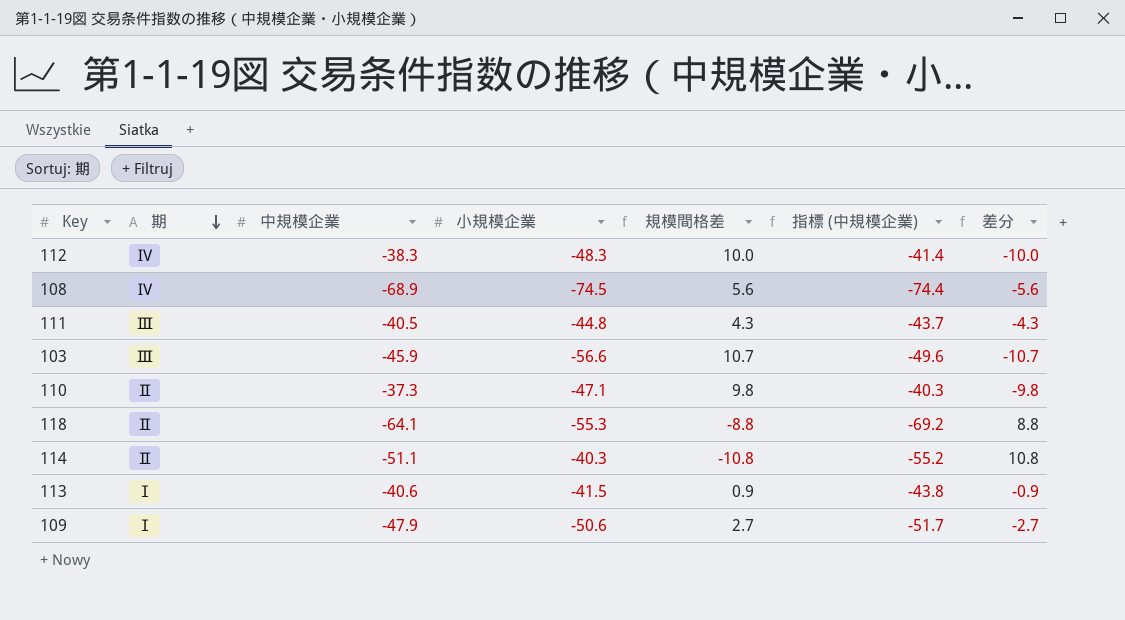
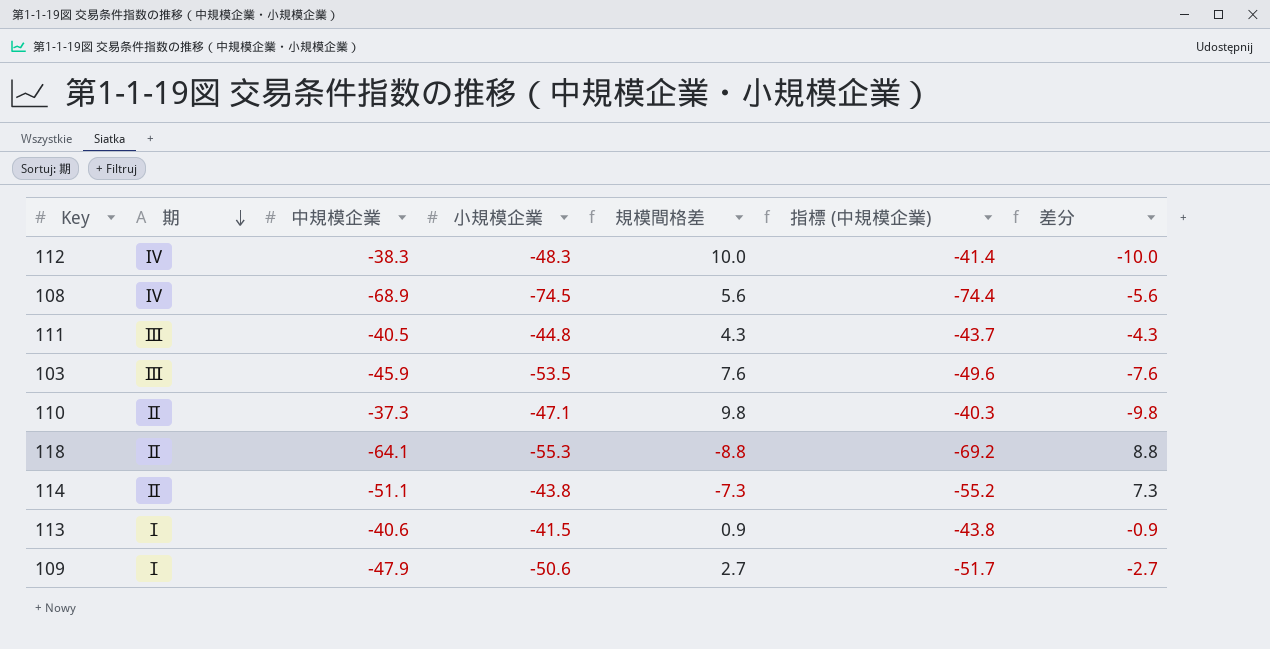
103 | 小規模企業: -56.6 -> -53.5
103 | 規模間格差: 10.7 -> 7.6
103 | 差分: -10.7 -> -7.6
114 | 小規模企業: -40.3 -> -43.8
114 | 規模間格差: -10.8 -> -7.3
114 | 差分: 10.8 -> 7.3

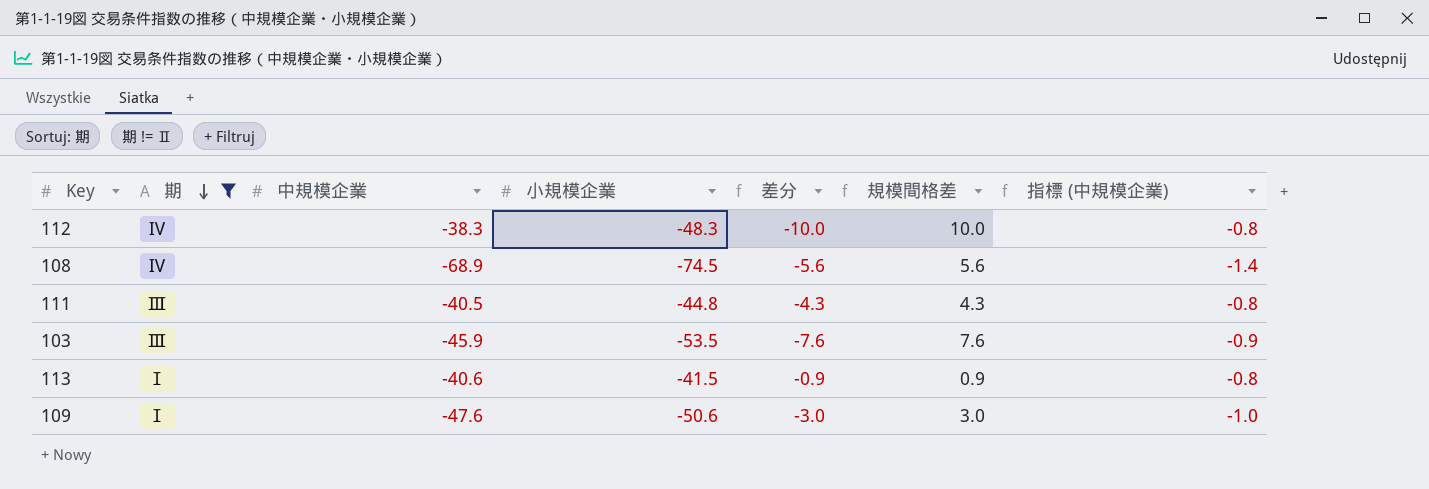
filter: none -> 期 != Ⅱ
column 差分 | position: 7 -> 5
column 指標 (中規模企業) | formula: [中規模企業] * 1.08 -> [中規模企業] * 0.02
109 | 中規模企業: -47.9 -> -47.6
109 | 差分: -2.7 -> -3.0
109 | 規模間格差: 2.7 -> 3.0

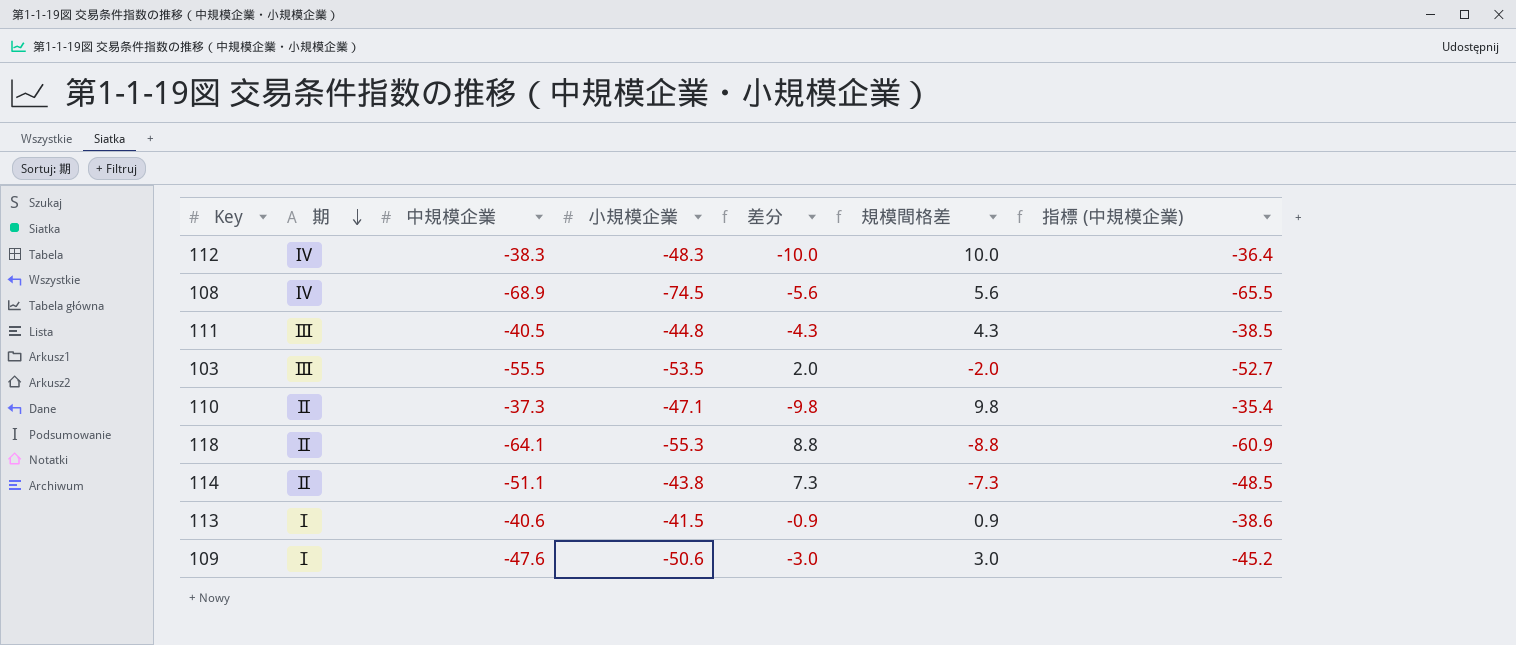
filter: 期 != Ⅱ -> none
column 指標 (中規模企業) | formula: [中規模企業] * 0.02 -> [中規模企業] * 0.95
103 | 中規模企業: -45.9 -> -55.5
103 | 差分: -7.6 -> 2.0
103 | 規模間格差: 7.6 -> -2.0

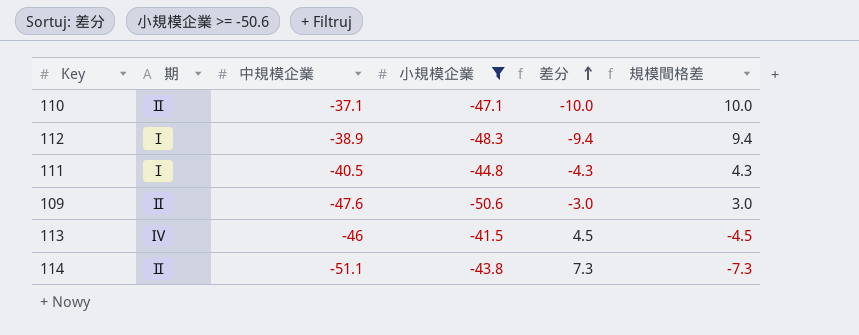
filter: none -> 小規模企業 >= -50.6
row order: 期 descending -> 差分 ascending
column 指標 (中規模企業) | formula: [中規模企業] * 0.95 -> none
110 | 中規模企業: -37.3 -> -37.1
110 | 差分: -9.8 -> -10.0
110 | 規模間格差: 9.8 -> 10.0
112 | 期: Ⅳ -> Ⅰ
112 | 中規模企業: -38.3 -> -38.9
112 | 差分: -10.0 -> -9.4
112 | 規模間格差: 10.0 -> 9.4
111 | 期: Ⅲ -> Ⅰ
109 | 期: Ⅰ -> Ⅱ
113 | 期: Ⅰ -> Ⅳ
113 | 中規模企業: -40.6 -> -46
113 | 差分: -0.9 -> 4.5
113 | 規模間格差: 0.9 -> -4.5

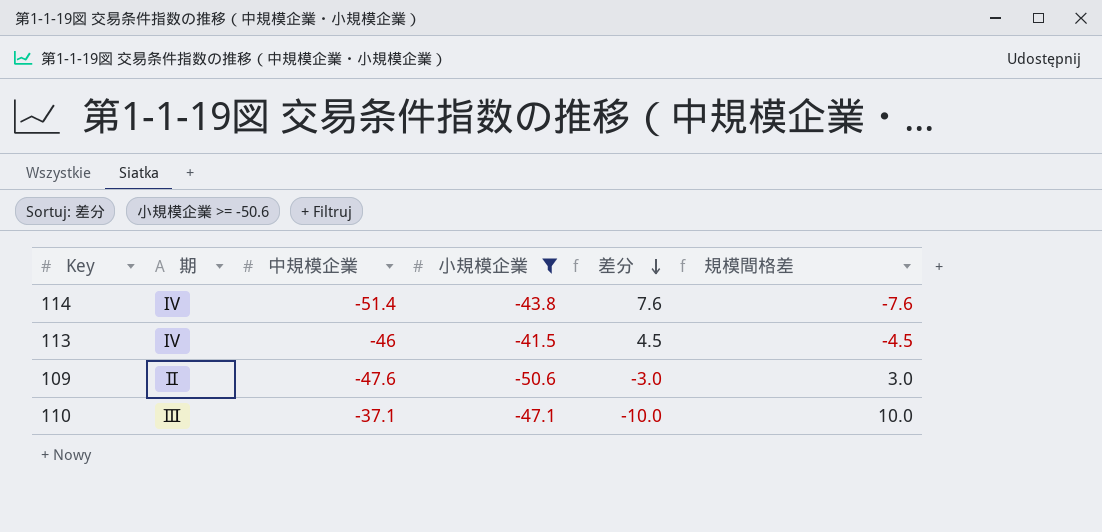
row order: 差分 ascending -> 差分 descending
row 112: Ⅰ | -38.9 | -48.3 | -9.4 | 9.4 -> none
row 111: Ⅰ | -40.5 | -44.8 | -4.3 | 4.3 -> none
114 | 期: Ⅱ -> Ⅳ
114 | 中規模企業: -51.1 -> -51.4
114 | 差分: 7.3 -> 7.6
114 | 規模間格差: -7.3 -> -7.6
110 | 期: Ⅱ -> Ⅲ

